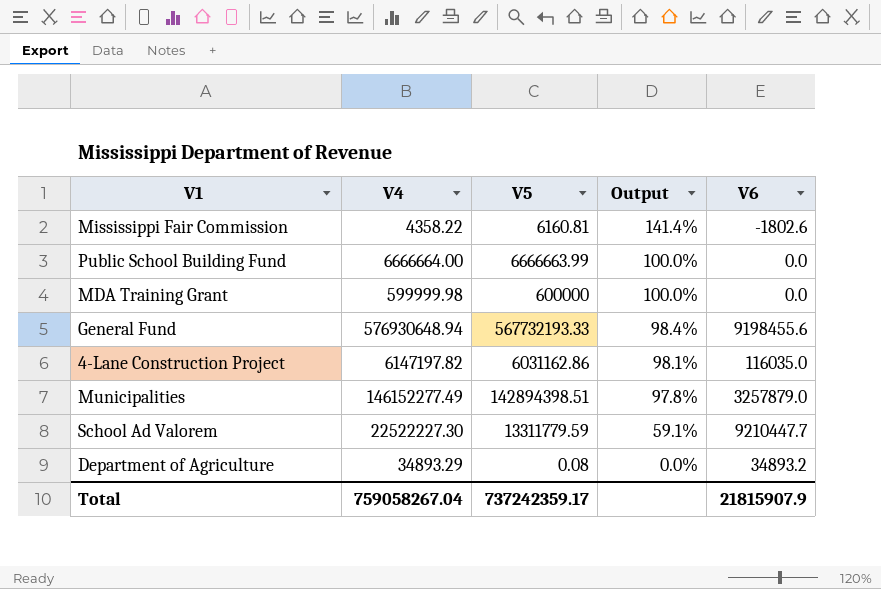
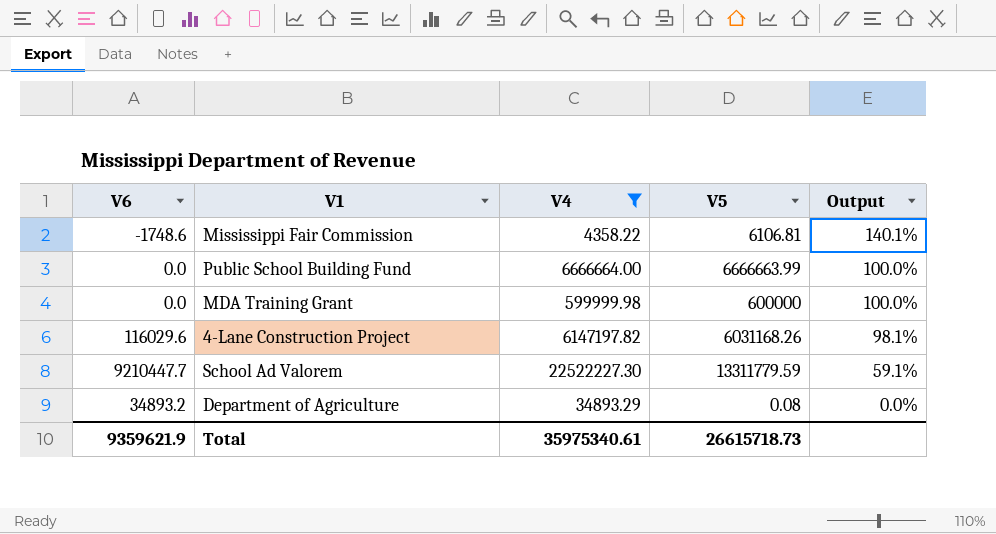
filter: none -> V4 <= 22522227.30
column V6 | position: 5 -> 1
Mississippi Fair Commission | V6: -1802.6 -> -1748.6
Mississippi Fair Commission | V5: 6160.81 -> 6106.81
Mississippi Fair Commission | Output: 141.4% -> 140.1%
4-Lane Construction Project | V6: 116035.0 -> 116029.6
4-Lane Construction Project | V5: 6031162.86 -> 6031168.26
Total | V6: 21815907.9 -> 9359621.9
Total | V4: 759058267.04 -> 35975340.61
Total | V5: 737242359.17 -> 26615718.73

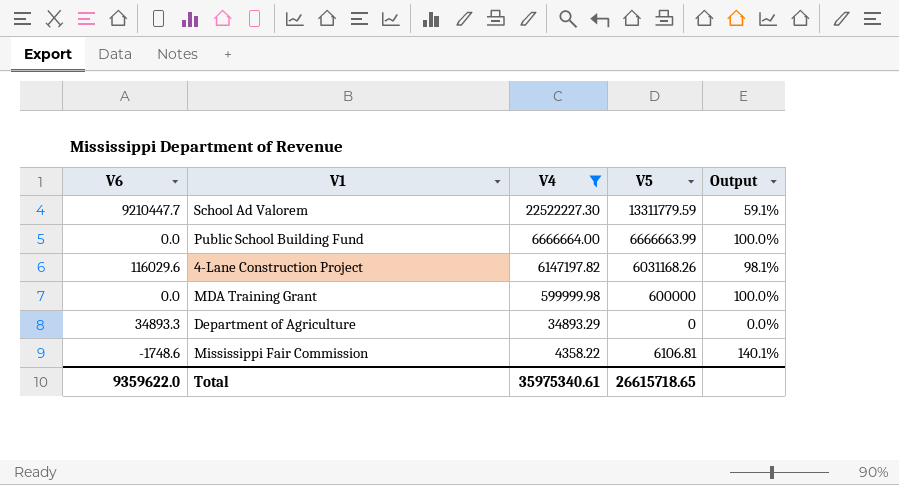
row order: Output descending -> V4 descending
Department of Agriculture | V6: 34893.2 -> 34893.3
Department of Agriculture | V5: 0.08 -> 0
Total | V6: 9359621.9 -> 9359622.0
Total | V5: 26615718.73 -> 26615718.65

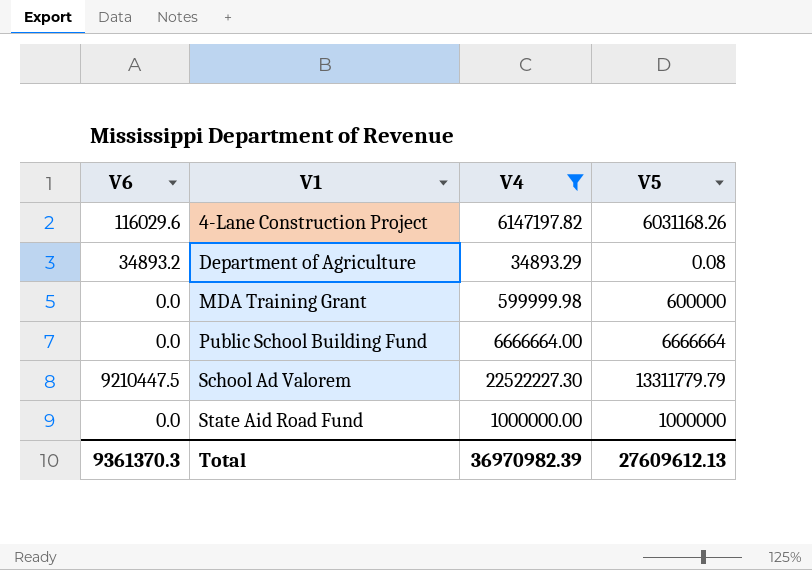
row order: V4 descending -> V1 ascending
column Output | formula: [V5] / [V4] -> none
row Mississippi Fair Commission: -1748.6 | 4358.22 | 6106.81 | 140.1% -> none
Department of Agriculture | V6: 34893.3 -> 34893.2
Department of Agriculture | V5: 0 -> 0.08
Public School Building Fund | V5: 6666663.99 -> 6666664
School Ad Valorem | V6: 9210447.7 -> 9210447.5
School Ad Valorem | V5: 13311779.59 -> 13311779.79
row State Aid Road Fund: none -> 0.0 | 1000000.00 | 1000000
Total | V6: 9359622.0 -> 9361370.3
Total | V4: 35975340.61 -> 36970982.39
Total | V5: 26615718.65 -> 27609612.13

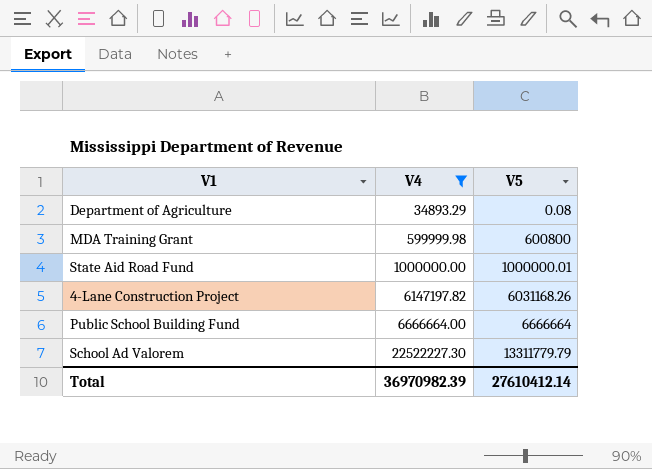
row order: V1 ascending -> V4 ascending
column V6 | formula: [V4] - [V5] -> none
MDA Training Grant | V5: 600000 -> 600800
State Aid Road Fund | V5: 1000000 -> 1000000.01
Total | V5: 27609612.13 -> 27610412.14

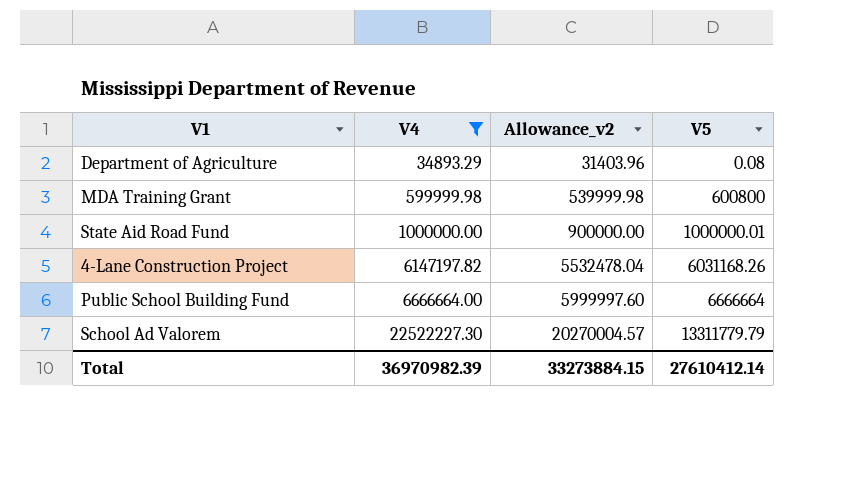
column Allowance_v2 | formula: none -> [V4] * 0.9

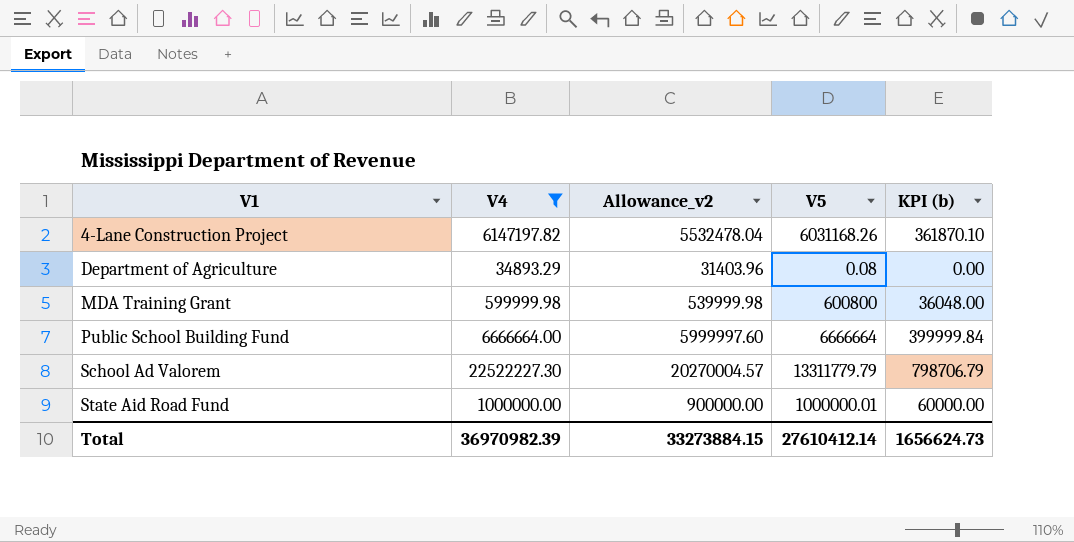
row order: V4 ascending -> V1 ascending
column KPI (b) | formula: none -> [V5] * 0.06

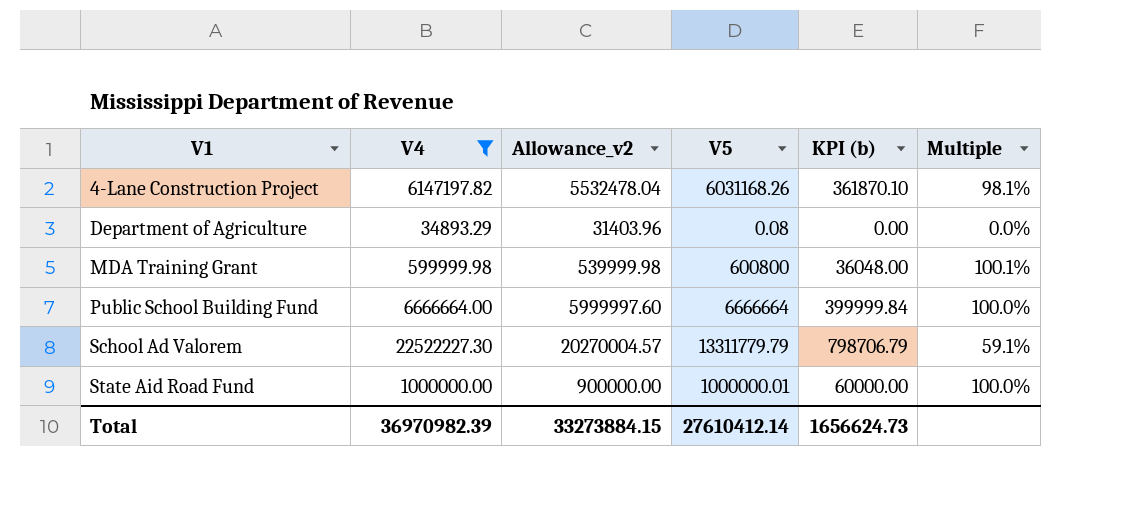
column Multiple | formula: none -> [V5] / [V4]

